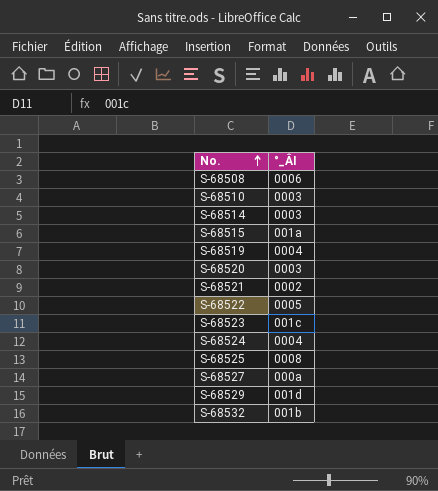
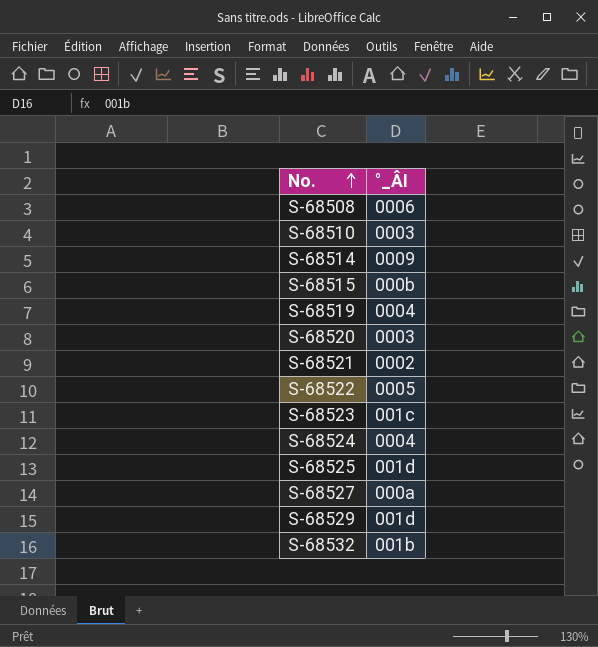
S-68514 | °_ÂI: 0003 -> 0009
S-68515 | °_ÂI: 001a -> 000b
S-68525 | °_ÂI: 0008 -> 001d

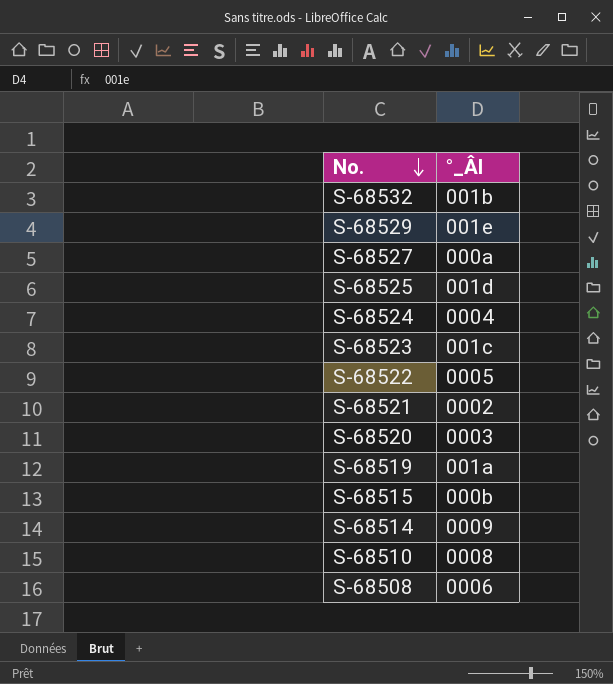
row order: No. ascending -> No. descending
S-68529 | °_ÂI: 001d -> 001e
S-68519 | °_ÂI: 0004 -> 001a
S-68510 | °_ÂI: 0003 -> 0008

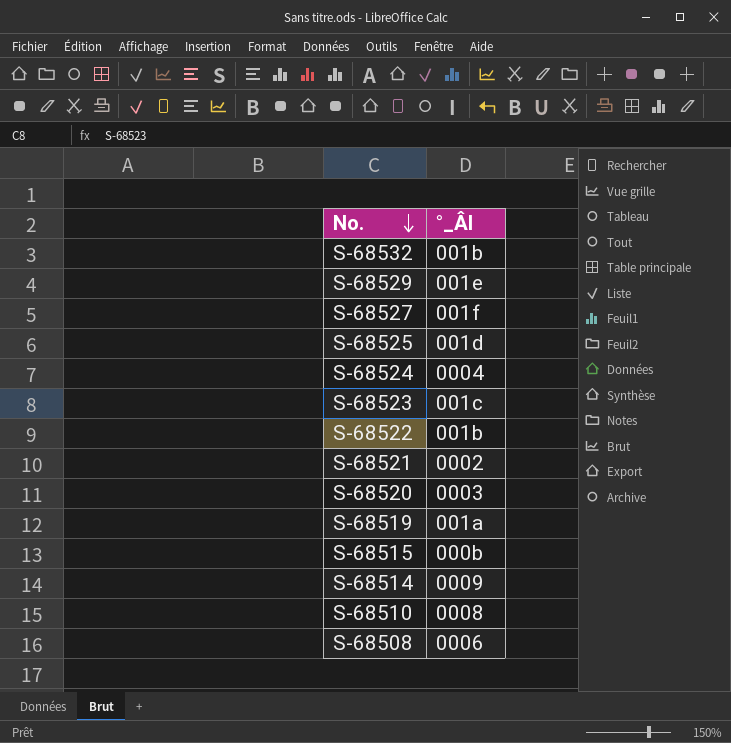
S-68527 | °_ÂI: 000a -> 001f
S-68522 | °_ÂI: 0005 -> 001b

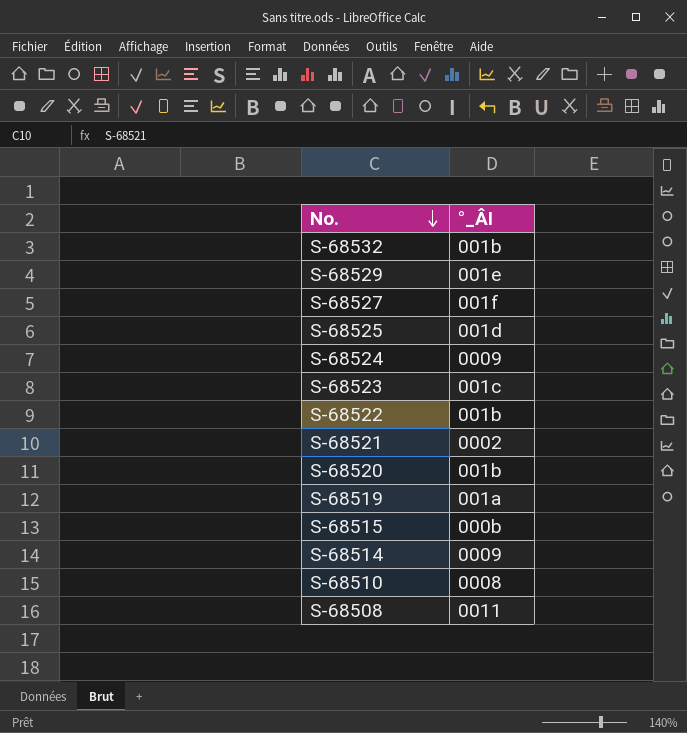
S-68524 | °_ÂI: 0004 -> 0009
S-68520 | °_ÂI: 0003 -> 001b
S-68508 | °_ÂI: 0006 -> 0011

